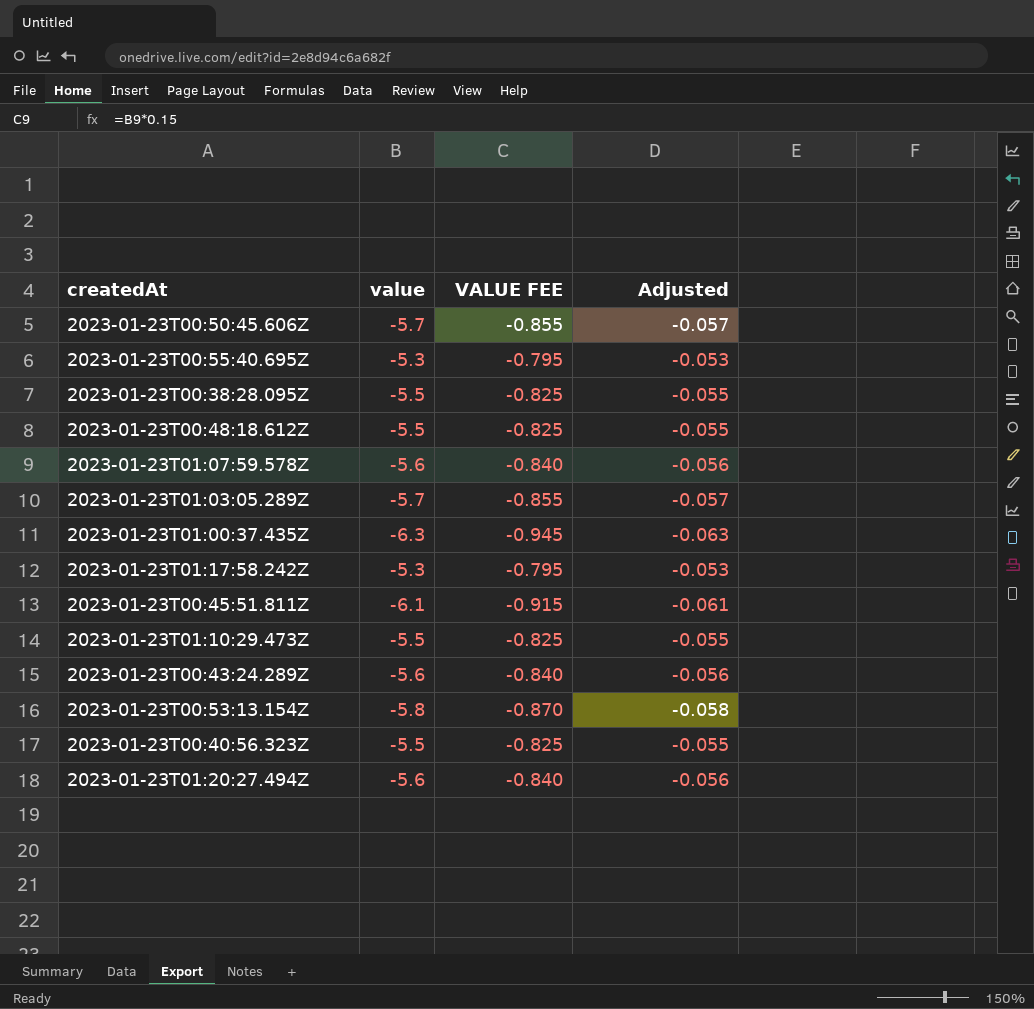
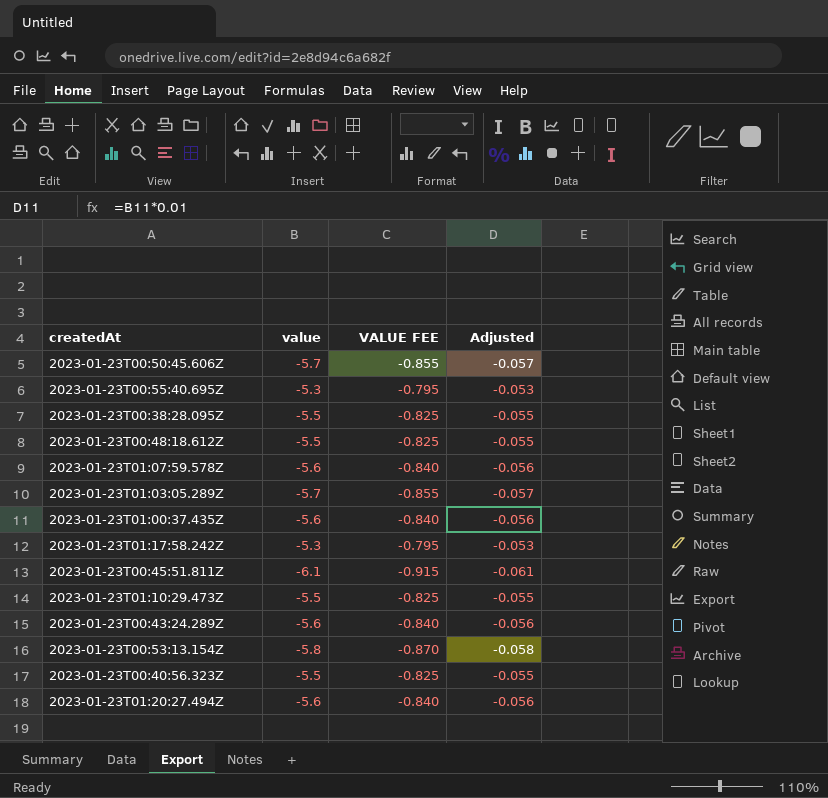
2023-01-23T01:00:37.435Z | value: -6.3 -> -5.6
2023-01-23T01:00:37.435Z | VALUE FEE: -0.945 -> -0.840
2023-01-23T01:00:37.435Z | Adjusted: -0.063 -> -0.056

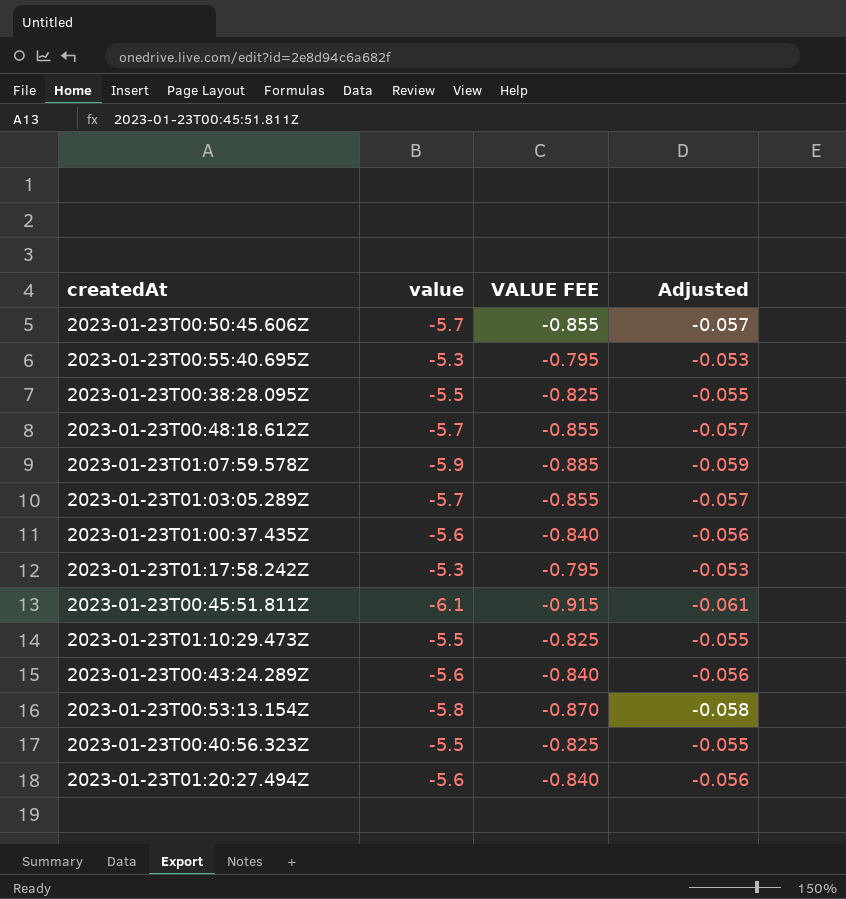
2023-01-23T00:48:18.612Z | value: -5.5 -> -5.7
2023-01-23T00:48:18.612Z | VALUE FEE: -0.825 -> -0.855
2023-01-23T00:48:18.612Z | Adjusted: -0.055 -> -0.057
2023-01-23T01:07:59.578Z | value: -5.6 -> -5.9
2023-01-23T01:07:59.578Z | VALUE FEE: -0.840 -> -0.885
2023-01-23T01:07:59.578Z | Adjusted: -0.056 -> -0.059

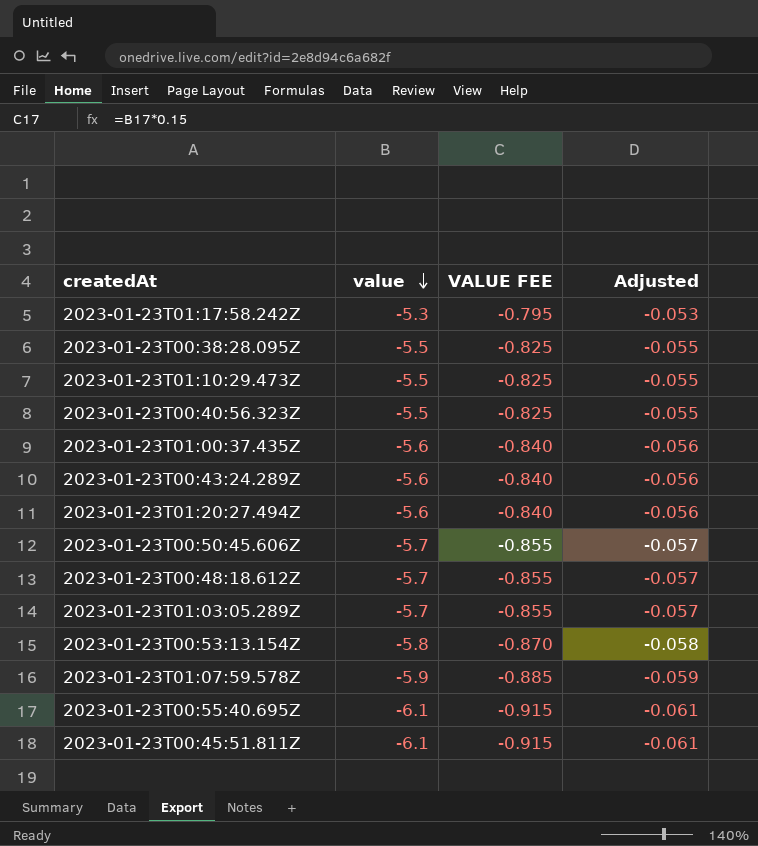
row order: none -> value descending
2023-01-23T00:55:40.695Z | value: -5.3 -> -6.1
2023-01-23T00:55:40.695Z | VALUE FEE: -0.795 -> -0.915
2023-01-23T00:55:40.695Z | Adjusted: -0.053 -> -0.061

